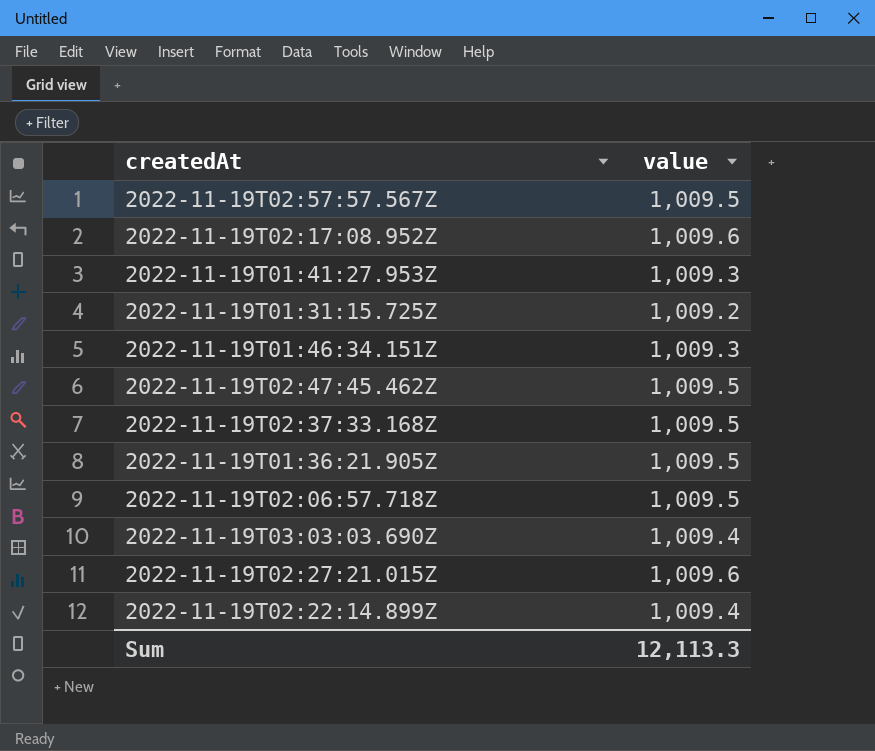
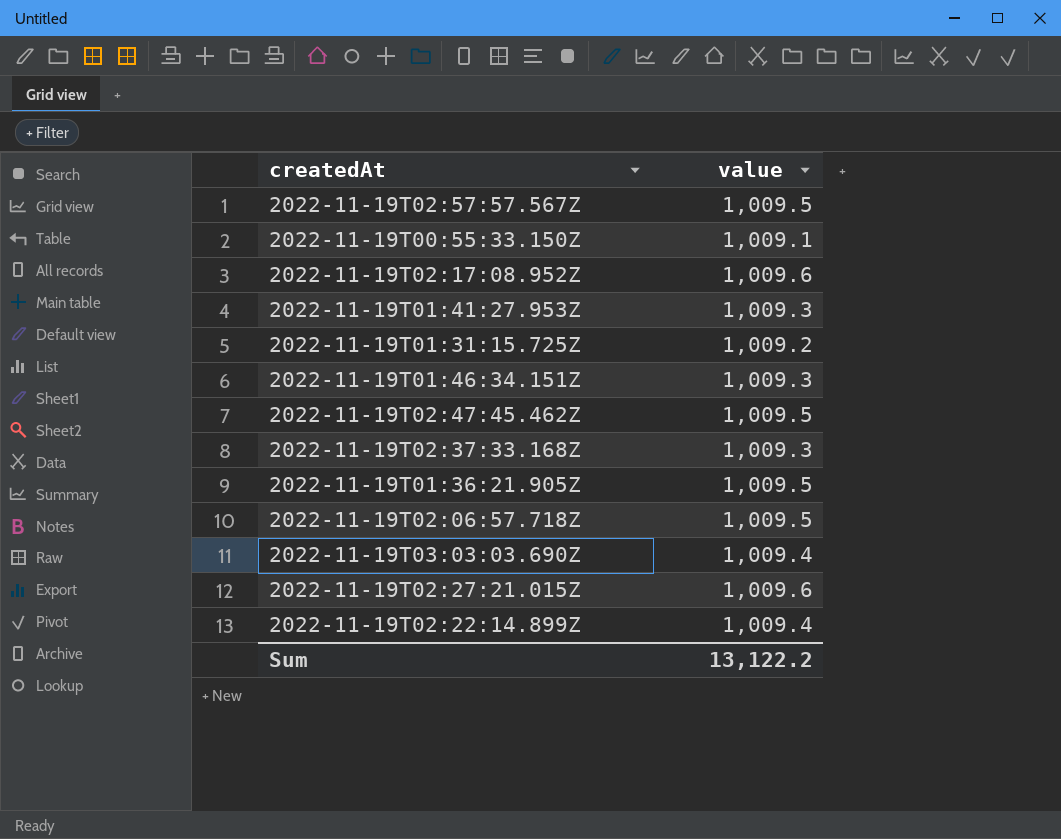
row 2022-11-19T00:55:33.150Z: none -> 1,009.1
2022-11-19T02:37:33.168Z | value: 1,009.5 -> 1,009.3
Sum | value: 12,113.3 -> 13,122.2

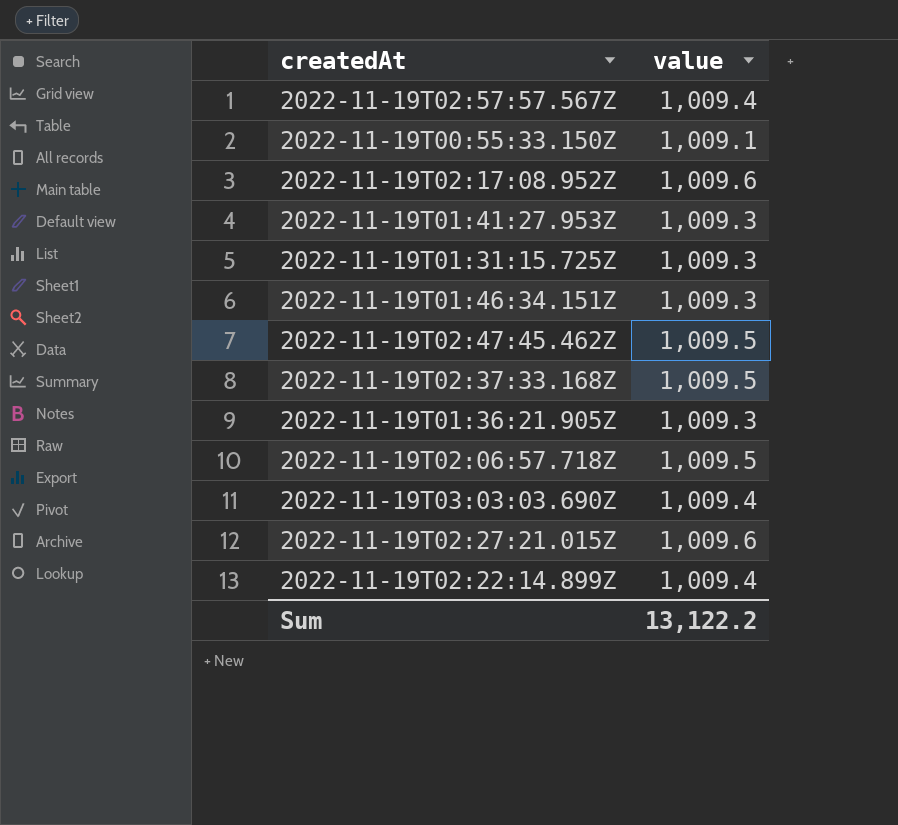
2022-11-19T02:57:57.567Z | value: 1,009.5 -> 1,009.4
2022-11-19T01:31:15.725Z | value: 1,009.2 -> 1,009.3
2022-11-19T02:37:33.168Z | value: 1,009.3 -> 1,009.5
2022-11-19T01:36:21.905Z | value: 1,009.5 -> 1,009.3

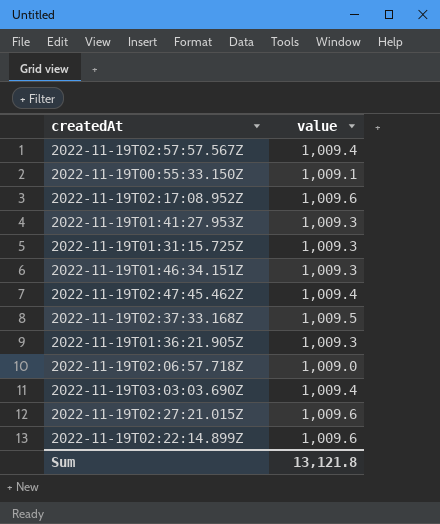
2022-11-19T02:47:45.462Z | value: 1,009.5 -> 1,009.4
2022-11-19T02:06:57.718Z | value: 1,009.5 -> 1,009.0
2022-11-19T02:22:14.899Z | value: 1,009.4 -> 1,009.6
Sum | value: 13,122.2 -> 13,121.8

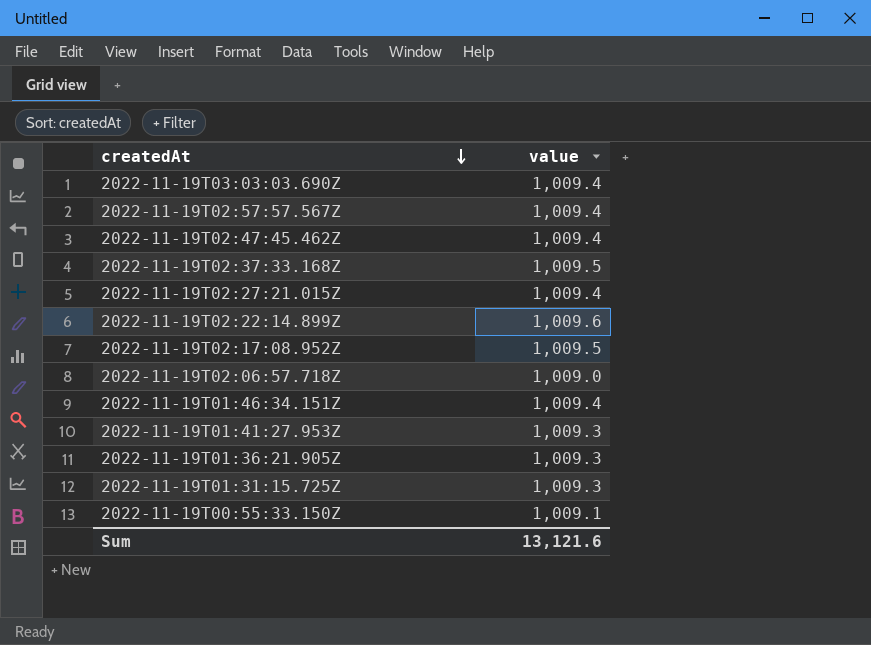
row order: none -> createdAt descending
2022-11-19T02:27:21.015Z | value: 1,009.6 -> 1,009.4
2022-11-19T02:17:08.952Z | value: 1,009.6 -> 1,009.5
2022-11-19T01:46:34.151Z | value: 1,009.3 -> 1,009.4
Sum | value: 13,121.8 -> 13,121.6

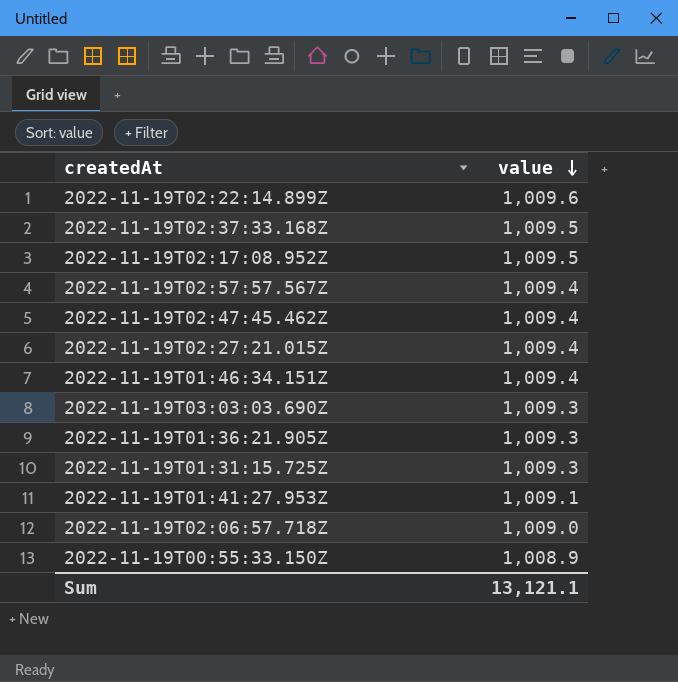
row order: createdAt descending -> value descending
2022-11-19T03:03:03.690Z | value: 1,009.4 -> 1,009.3
2022-11-19T01:41:27.953Z | value: 1,009.3 -> 1,009.1
2022-11-19T00:55:33.150Z | value: 1,009.1 -> 1,008.9
Sum | value: 13,121.6 -> 13,121.1

